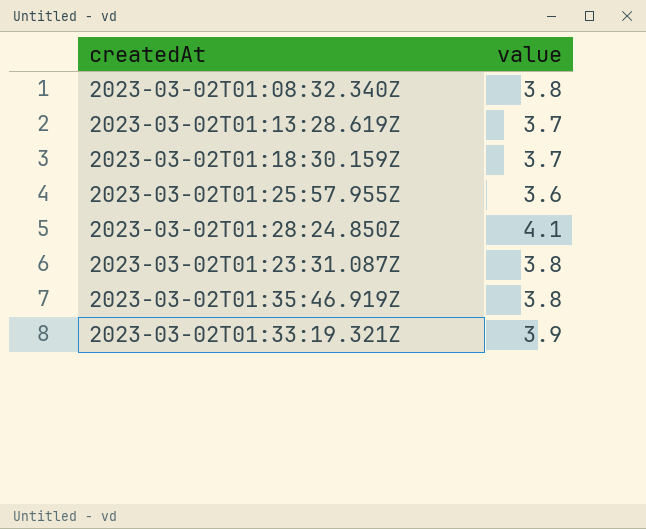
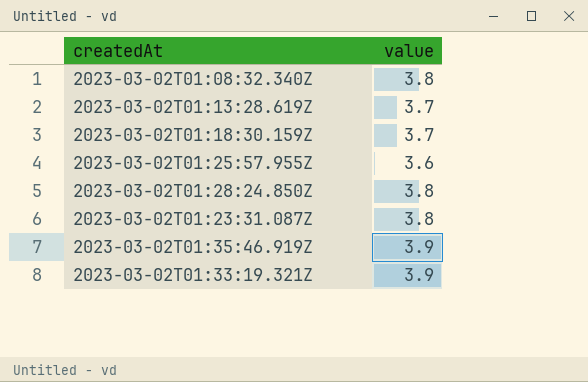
2023-03-02T01:28:24.850Z | value: 4.1 -> 3.8
2023-03-02T01:35:46.919Z | value: 3.8 -> 3.9

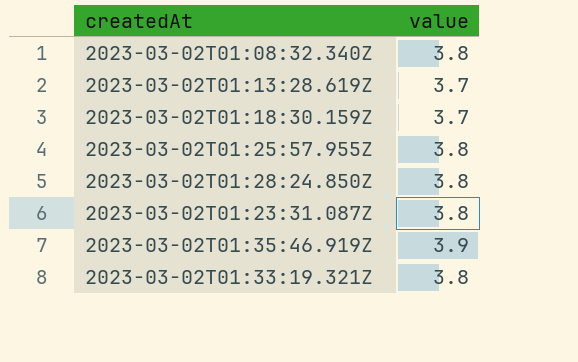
2023-03-02T01:25:57.955Z | value: 3.6 -> 3.8
2023-03-02T01:33:19.321Z | value: 3.9 -> 3.8

